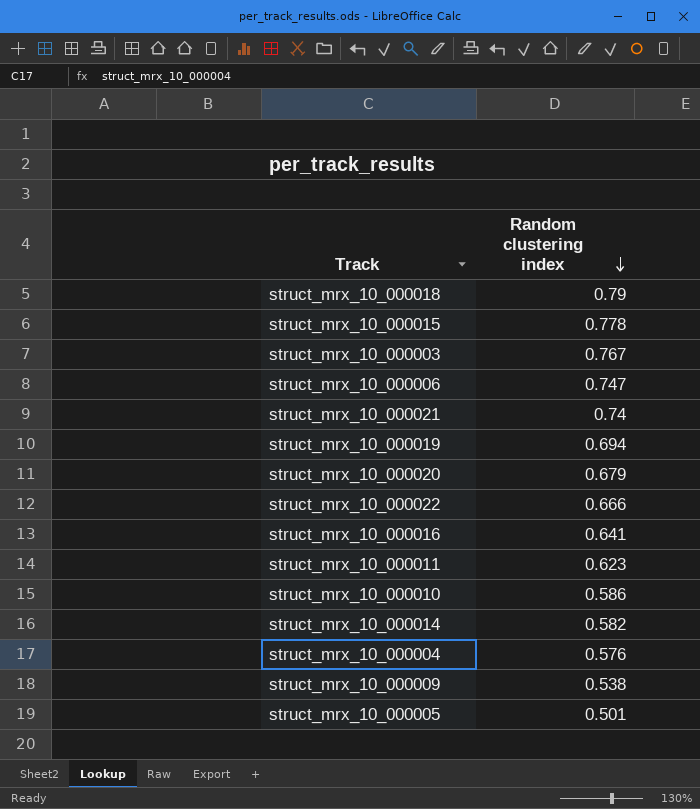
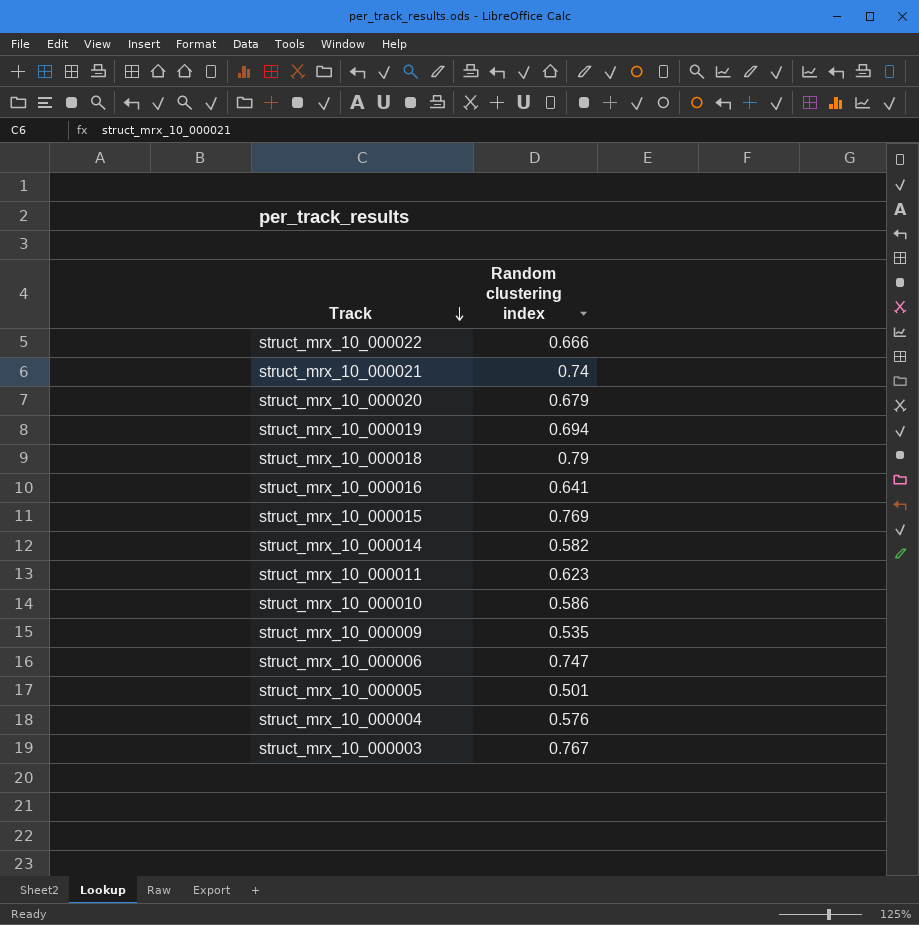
row order: Random clustering index descending -> Track descending
struct_mrx_10_000015 | Random clustering index: 0.778 -> 0.769
struct_mrx_10_000009 | Random clustering index: 0.538 -> 0.535

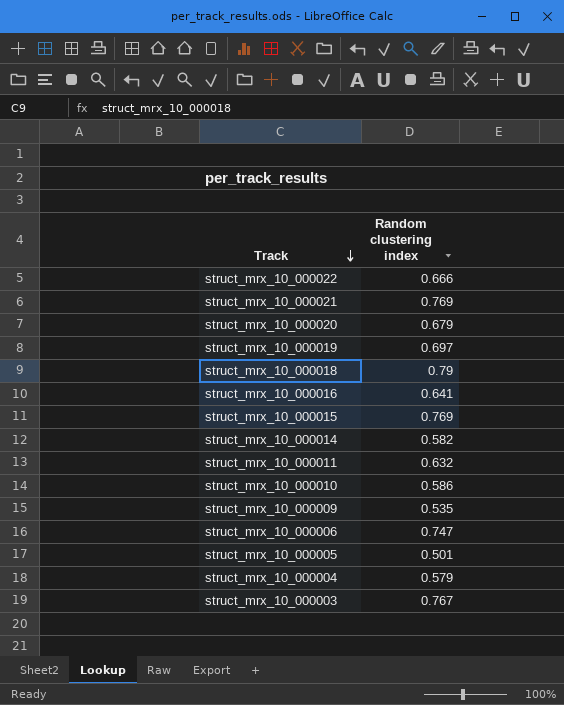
struct_mrx_10_000021 | Random clustering index: 0.74 -> 0.769
struct_mrx_10_000019 | Random clustering index: 0.694 -> 0.697
struct_mrx_10_000011 | Random clustering index: 0.623 -> 0.632
struct_mrx_10_000004 | Random clustering index: 0.576 -> 0.579

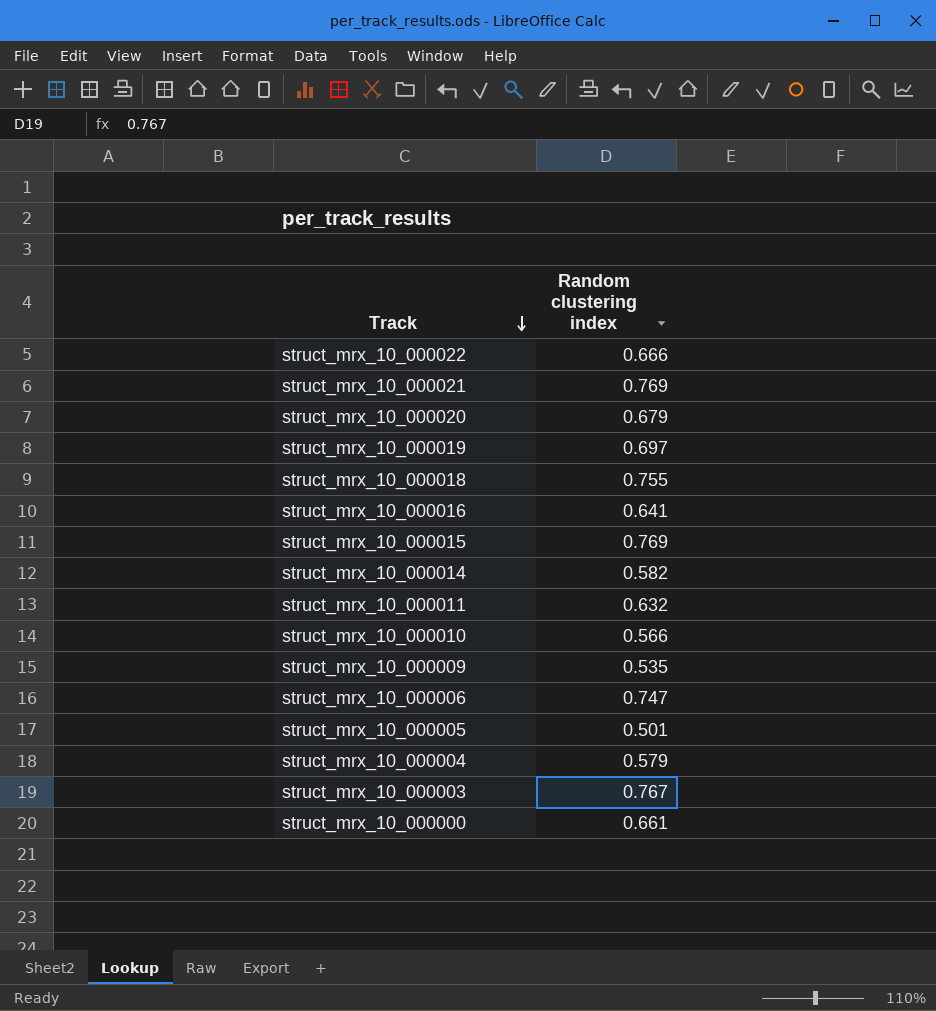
struct_mrx_10_000018 | Random clustering index: 0.79 -> 0.755
struct_mrx_10_000010 | Random clustering index: 0.586 -> 0.566
row struct_mrx_10_000000: none -> 0.661

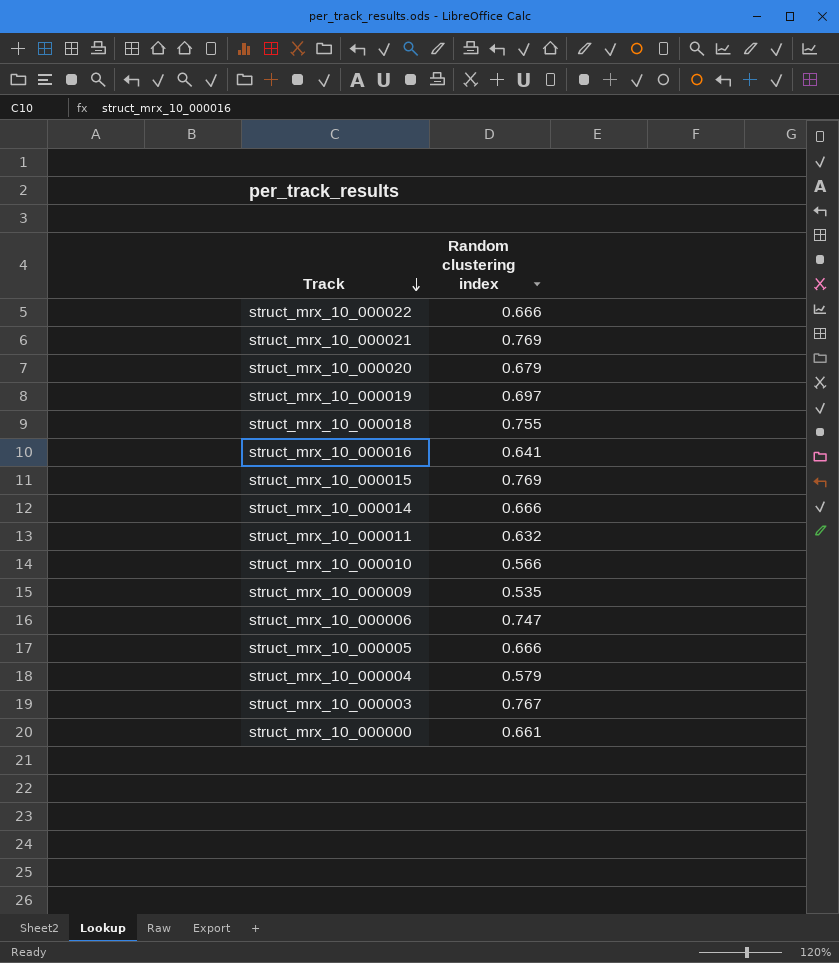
struct_mrx_10_000014 | Random clustering index: 0.582 -> 0.666
struct_mrx_10_000005 | Random clustering index: 0.501 -> 0.666

